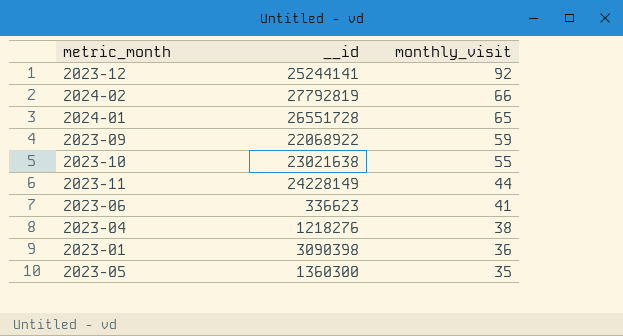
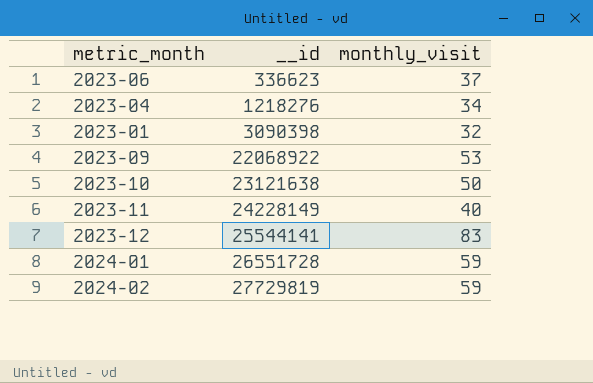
row order: monthly_visit descending -> __id ascending
row 2023-05: 1360300 | 35 -> none
2023-06 | monthly_visit: 41 -> 37
2023-04 | monthly_visit: 38 -> 34
2023-01 | monthly_visit: 36 -> 32
2023-09 | monthly_visit: 59 -> 53
2023-10 | __id: 23021638 -> 23121638
2023-10 | monthly_visit: 55 -> 50
2023-11 | monthly_visit: 44 -> 40
2023-12 | __id: 25244141 -> 25544141
2023-12 | monthly_visit: 92 -> 83
2024-01 | monthly_visit: 65 -> 59
2024-02 | __id: 27792819 -> 27729819
2024-02 | monthly_visit: 66 -> 59

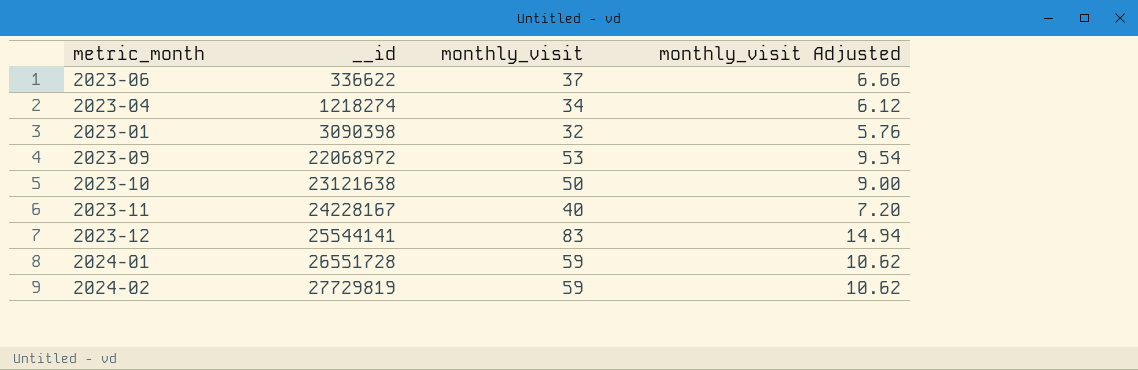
column monthly_visit Adjusted | formula: none -> [monthly_visit] * 0.18
2023-06 | __id: 336623 -> 336622
2023-04 | __id: 1218276 -> 1218274
2023-09 | __id: 22068922 -> 22068972
2023-11 | __id: 24228149 -> 24228167

